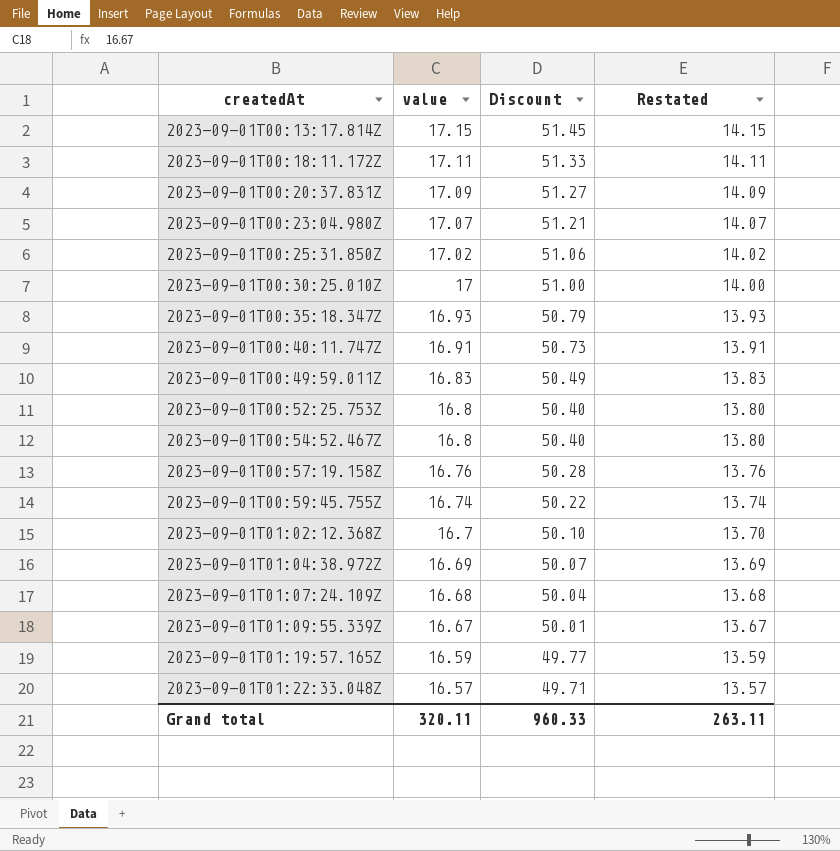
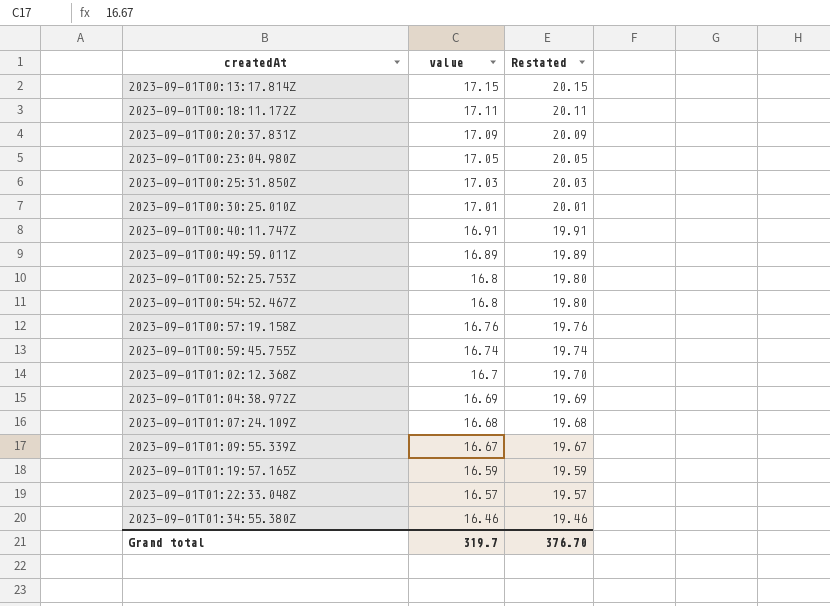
column Discount | formula: [value] * 3 -> none
column Restated | formula: [value] - 3 -> [value] + 3
row 2023-09-01T00:35:18.347Z: 16.93 | 50.79 | 13.93 -> none
2023-09-01T00:23:04.980Z | value: 17.07 -> 17.05
2023-09-01T00:25:31.850Z | value: 17.02 -> 17.03
2023-09-01T00:30:25.010Z | value: 17 -> 17.01
2023-09-01T00:49:59.011Z | value: 16.83 -> 16.89
row 2023-09-01T01:34:55.380Z: none -> 16.46 | 19.46
Grand total | value: 320.11 -> 319.7
Grand total | Restated: 263.11 -> 376.70

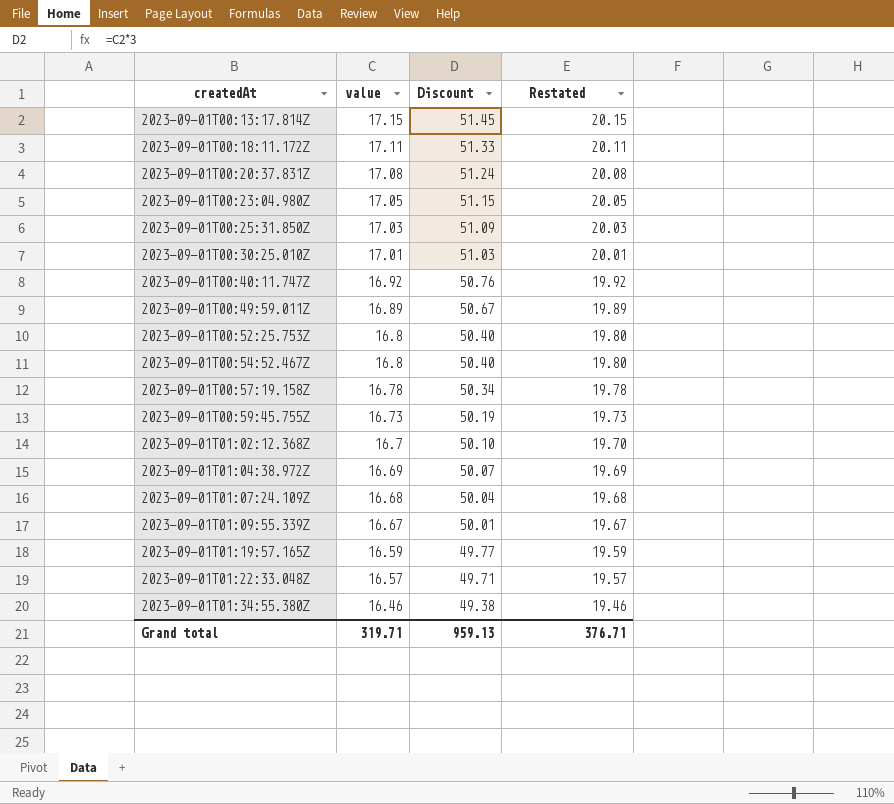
column Discount | formula: none -> [value] * 3
2023-09-01T00:20:37.831Z | value: 17.09 -> 17.08
2023-09-01T00:20:37.831Z | Restated: 20.09 -> 20.08
2023-09-01T00:40:11.747Z | value: 16.91 -> 16.92
2023-09-01T00:40:11.747Z | Restated: 19.91 -> 19.92
2023-09-01T00:57:19.158Z | value: 16.76 -> 16.78
2023-09-01T00:57:19.158Z | Restated: 19.76 -> 19.78
2023-09-01T00:59:45.755Z | value: 16.74 -> 16.73
2023-09-01T00:59:45.755Z | Restated: 19.74 -> 19.73
Grand total | value: 319.7 -> 319.71
Grand total | Restated: 376.70 -> 376.71

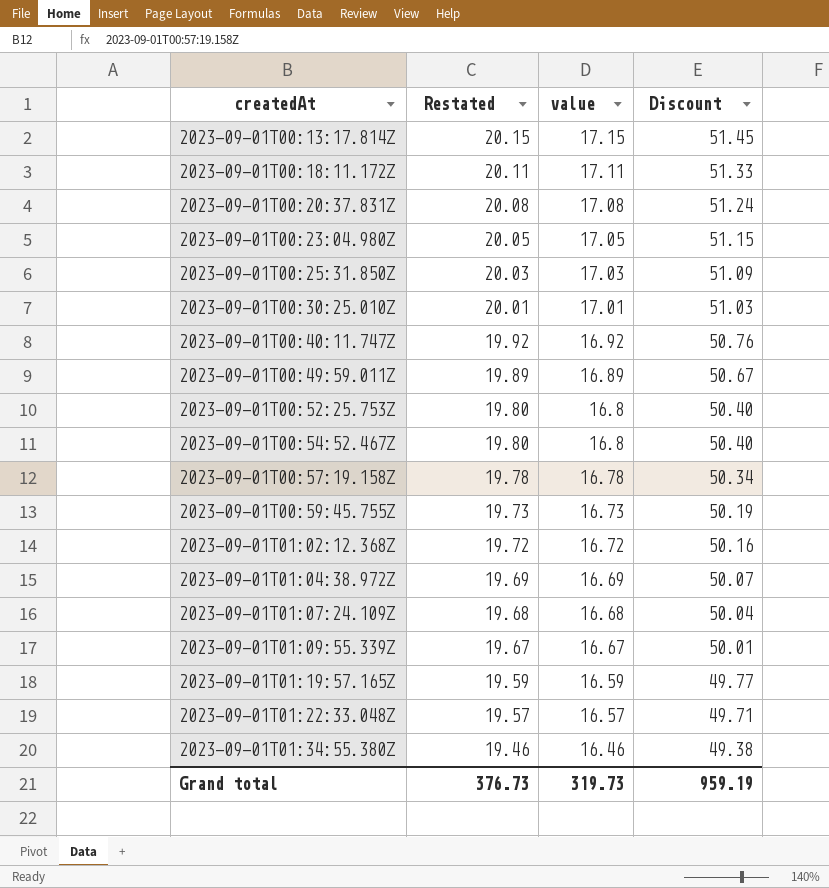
column Restated | position: 4 -> 2
2023-09-01T01:02:12.368Z | Restated: 19.70 -> 19.72
2023-09-01T01:02:12.368Z | value: 16.7 -> 16.72
2023-09-01T01:02:12.368Z | Discount: 50.10 -> 50.16
Grand total | Restated: 376.71 -> 376.73
Grand total | value: 319.71 -> 319.73
Grand total | Discount: 959.13 -> 959.19

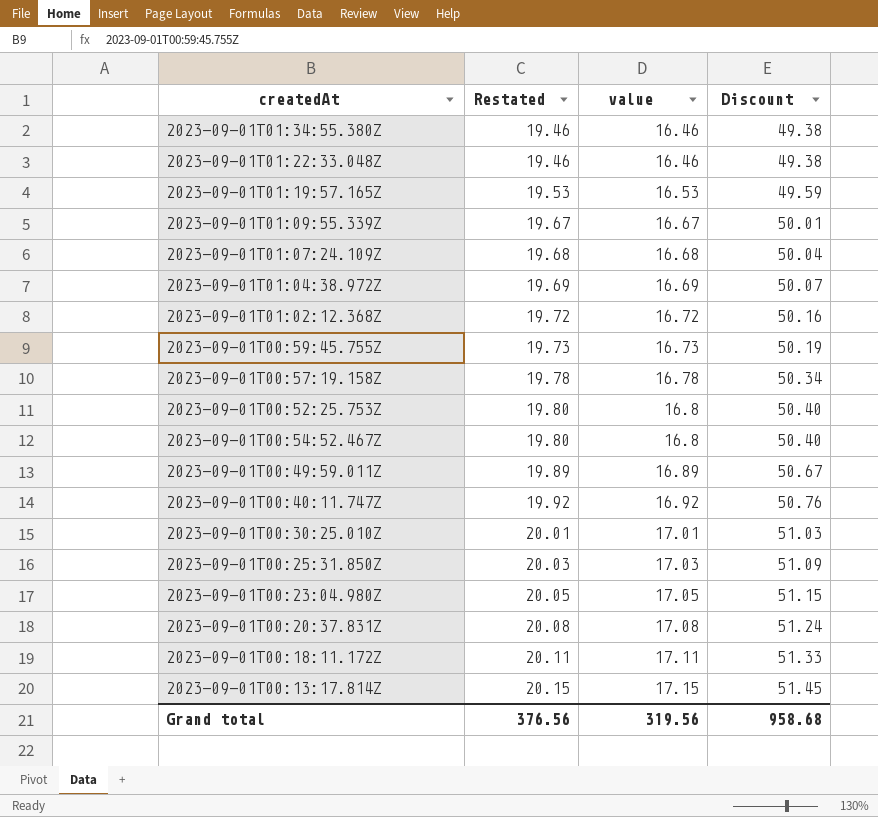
row order: createdAt ascending -> Restated ascending
2023-09-01T01:22:33.048Z | Restated: 19.57 -> 19.46
2023-09-01T01:22:33.048Z | value: 16.57 -> 16.46
2023-09-01T01:22:33.048Z | Discount: 49.71 -> 49.38
2023-09-01T01:19:57.165Z | Restated: 19.59 -> 19.53
2023-09-01T01:19:57.165Z | value: 16.59 -> 16.53
2023-09-01T01:19:57.165Z | Discount: 49.77 -> 49.59
Grand total | Restated: 376.73 -> 376.56
Grand total | value: 319.73 -> 319.56
Grand total | Discount: 959.19 -> 958.68

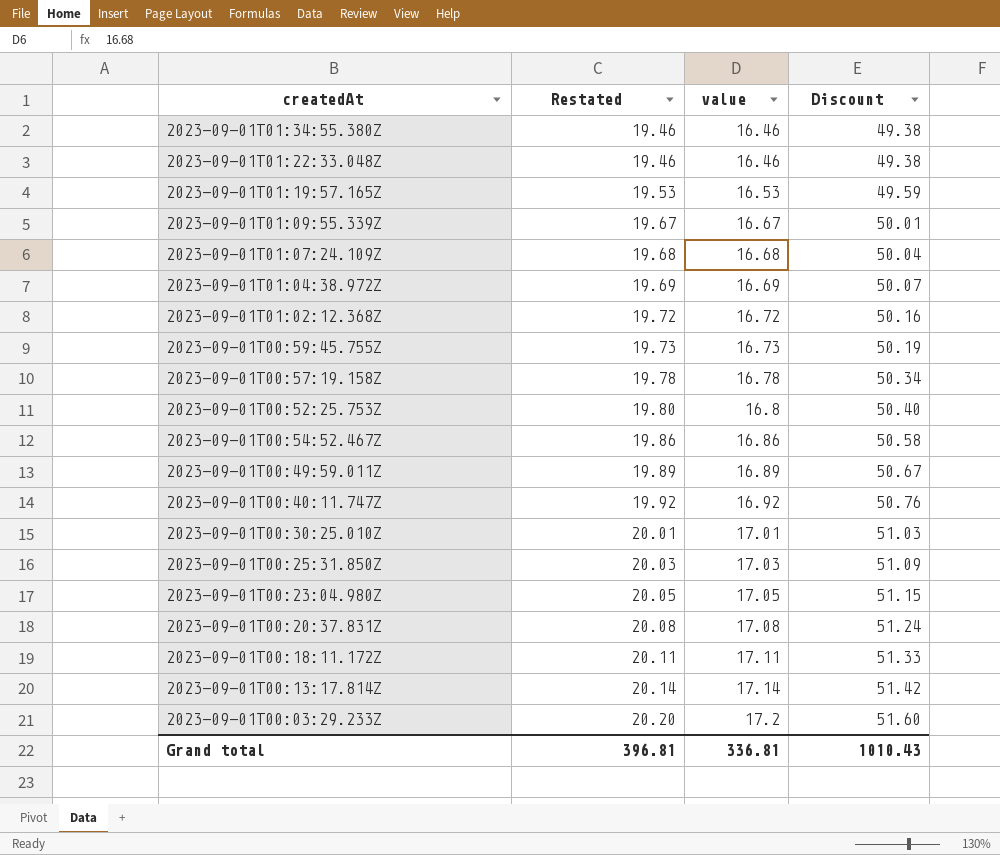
2023-09-01T00:54:52.467Z | Restated: 19.80 -> 19.86
2023-09-01T00:54:52.467Z | value: 16.8 -> 16.86
2023-09-01T00:54:52.467Z | Discount: 50.40 -> 50.58
2023-09-01T00:13:17.814Z | Restated: 20.15 -> 20.14
2023-09-01T00:13:17.814Z | value: 17.15 -> 17.14
2023-09-01T00:13:17.814Z | Discount: 51.45 -> 51.42
row 2023-09-01T00:03:29.233Z: none -> 20.20 | 17.2 | 51.60
Grand total | Restated: 376.56 -> 396.81
Grand total | value: 319.56 -> 336.81
Grand total | Discount: 958.68 -> 1010.43

